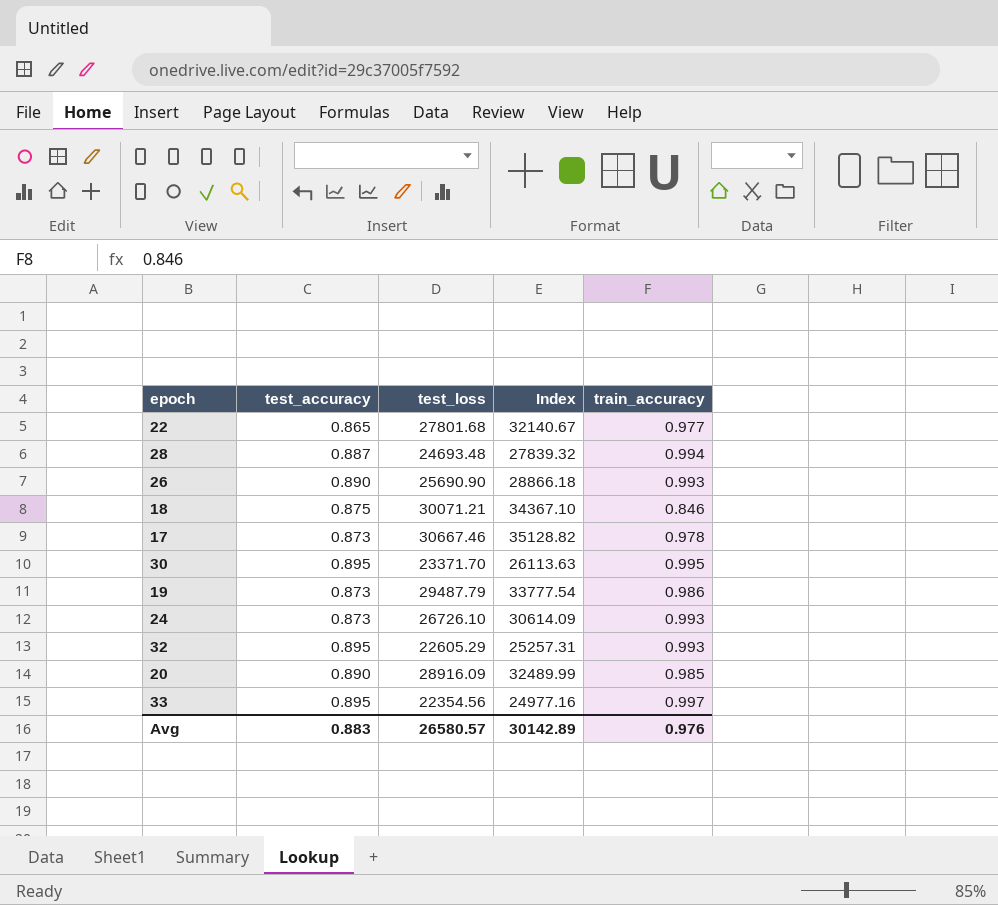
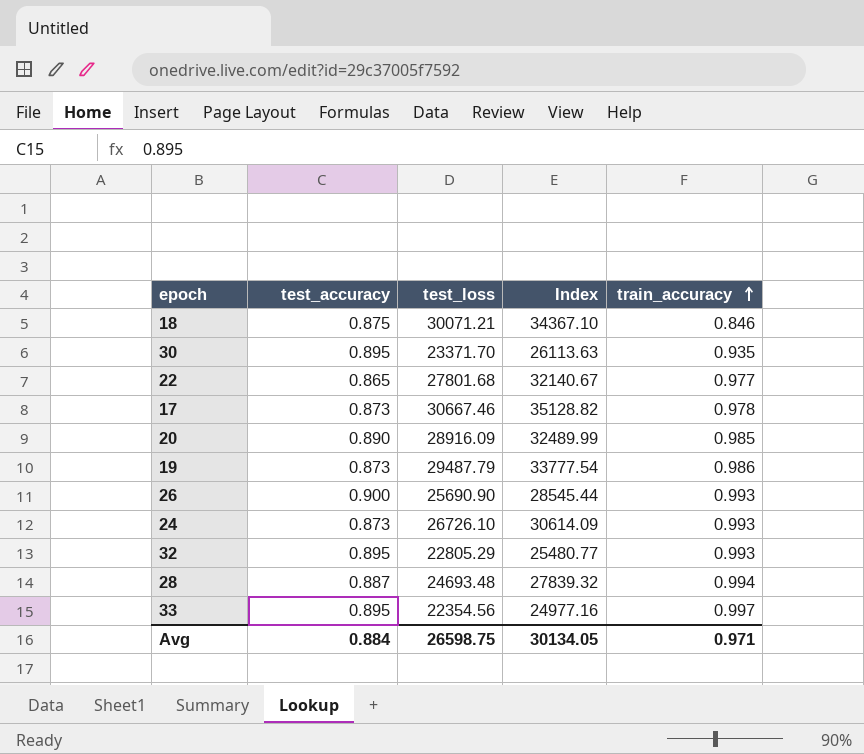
row order: none -> train_accuracy ascending
30 | train_accuracy: 0.995 -> 0.935
26 | test_accuracy: 0.890 -> 0.900
26 | Index: 28866.18 -> 28545.44
32 | test_loss: 22605.29 -> 22805.29
32 | Index: 25257.31 -> 25480.77
Avg | test_accuracy: 0.883 -> 0.884
Avg | test_loss: 26580.57 -> 26598.75
Avg | Index: 30142.89 -> 30134.05
Avg | train_accuracy: 0.976 -> 0.971

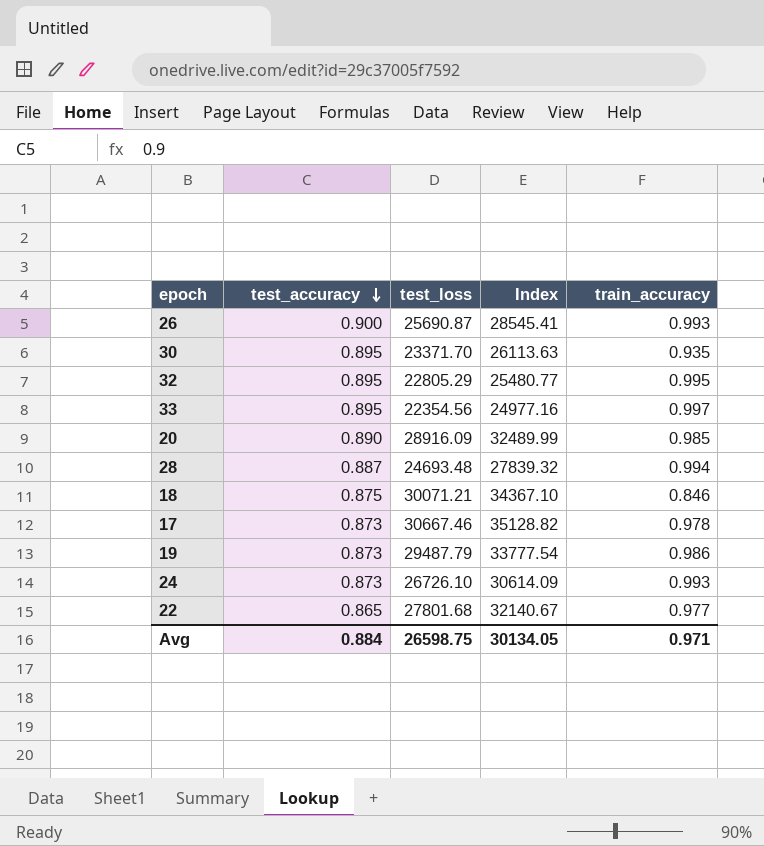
row order: train_accuracy ascending -> test_accuracy descending
26 | test_loss: 25690.90 -> 25690.87
26 | Index: 28545.44 -> 28545.41
32 | train_accuracy: 0.993 -> 0.995

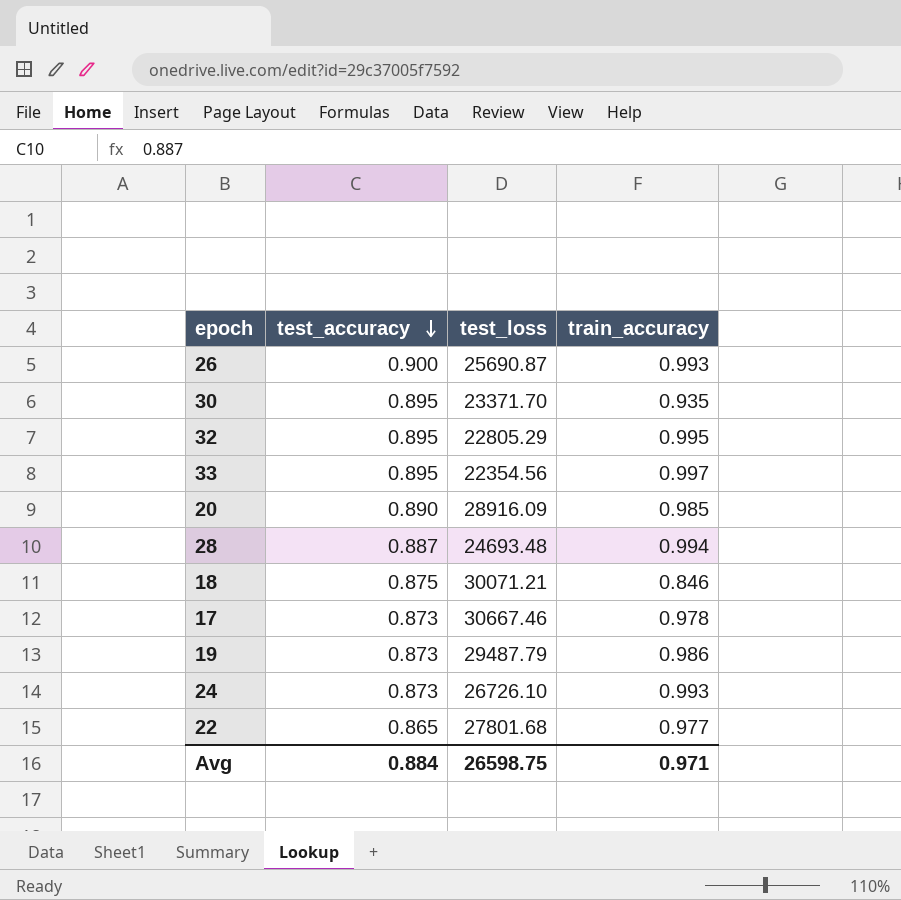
column Index | formula: [test_loss] / [test_accuracy] -> none

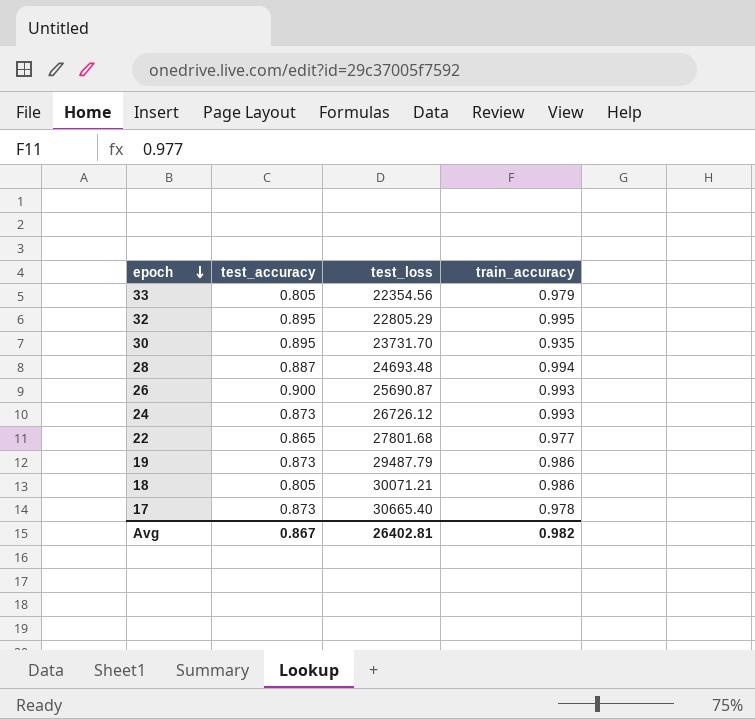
row order: test_accuracy descending -> epoch descending
row 20: 0.890 | 28916.09 | 0.985 -> none
33 | test_accuracy: 0.895 -> 0.805
33 | train_accuracy: 0.997 -> 0.979
30 | test_loss: 23371.70 -> 23731.70
24 | test_loss: 26726.10 -> 26726.12
18 | test_accuracy: 0.875 -> 0.805
18 | train_accuracy: 0.846 -> 0.986
17 | test_loss: 30667.46 -> 30665.40
Avg | test_accuracy: 0.884 -> 0.867
Avg | test_loss: 26598.75 -> 26402.81
Avg | train_accuracy: 0.971 -> 0.982

